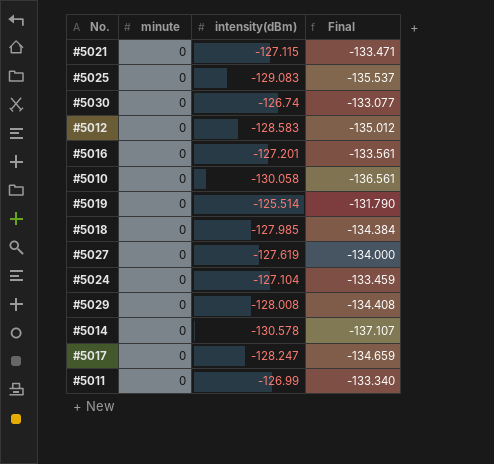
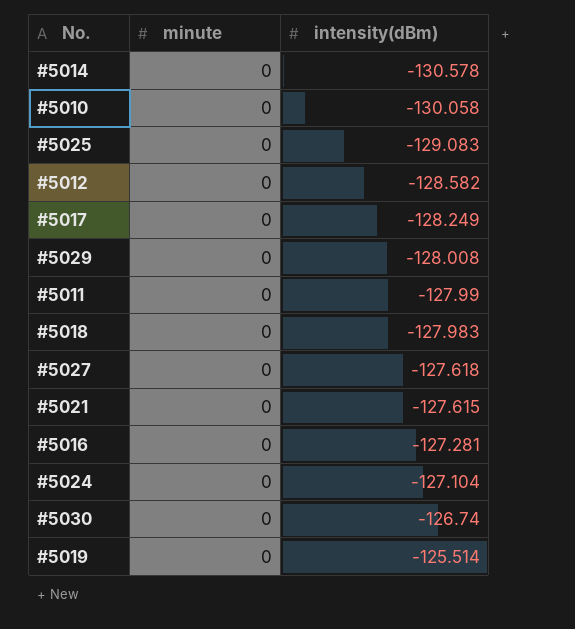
row order: none -> intensity(dBm) ascending
column Final | formula: [intensity(dBm)] * 1.05 -> none
#5012 | intensity(dBm): -128.583 -> -128.582
#5017 | intensity(dBm): -128.247 -> -128.249
#5011 | intensity(dBm): -126.99 -> -127.99
#5018 | intensity(dBm): -127.985 -> -127.983
#5027 | intensity(dBm): -127.619 -> -127.618
#5021 | intensity(dBm): -127.115 -> -127.615
#5016 | intensity(dBm): -127.201 -> -127.281

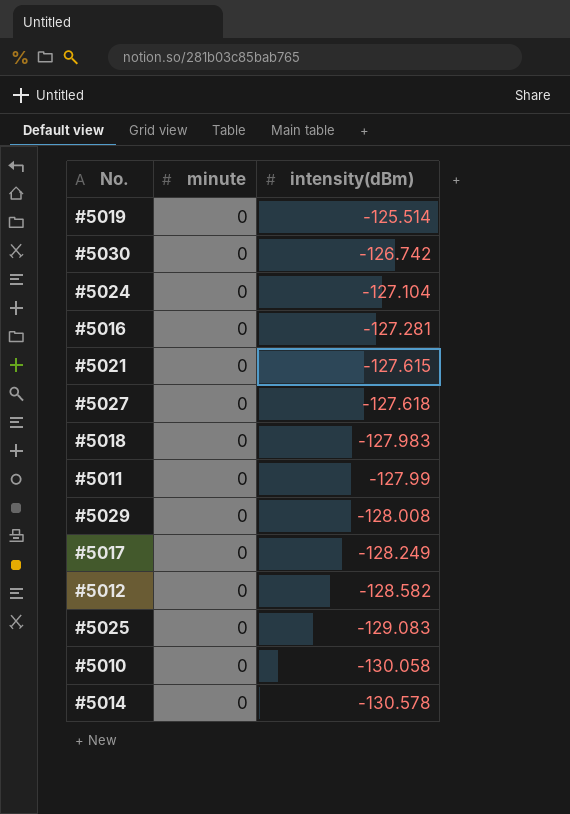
row order: intensity(dBm) ascending -> intensity(dBm) descending
#5030 | intensity(dBm): -126.74 -> -126.742

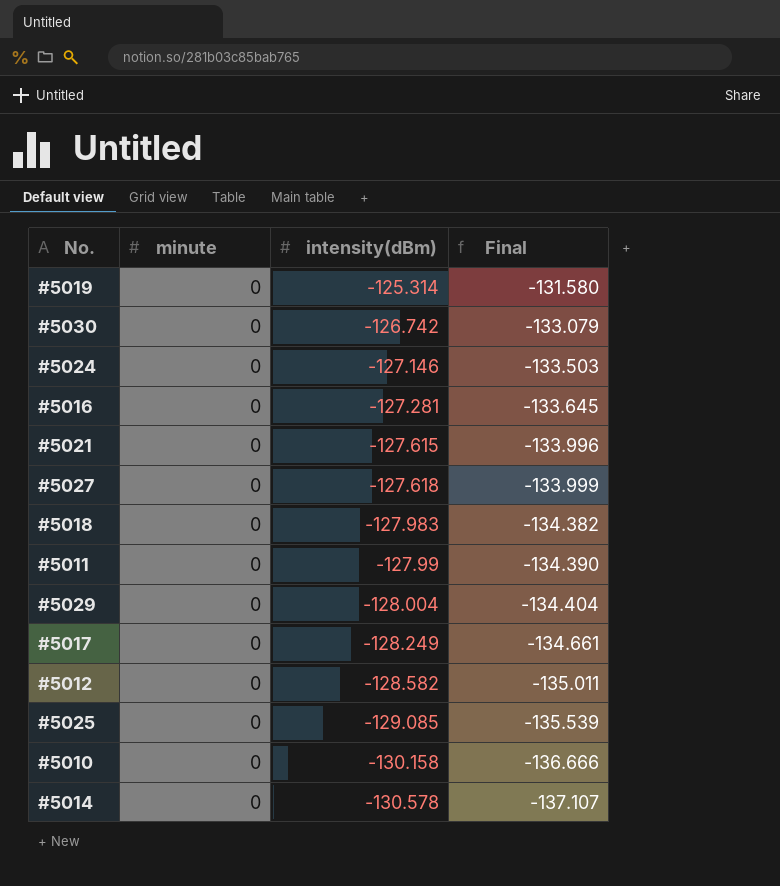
column Final | formula: none -> [intensity(dBm)] * 1.05
#5019 | intensity(dBm): -125.514 -> -125.314
#5024 | intensity(dBm): -127.104 -> -127.146
#5029 | intensity(dBm): -128.008 -> -128.004
#5025 | intensity(dBm): -129.083 -> -129.085
#5010 | intensity(dBm): -130.058 -> -130.158

